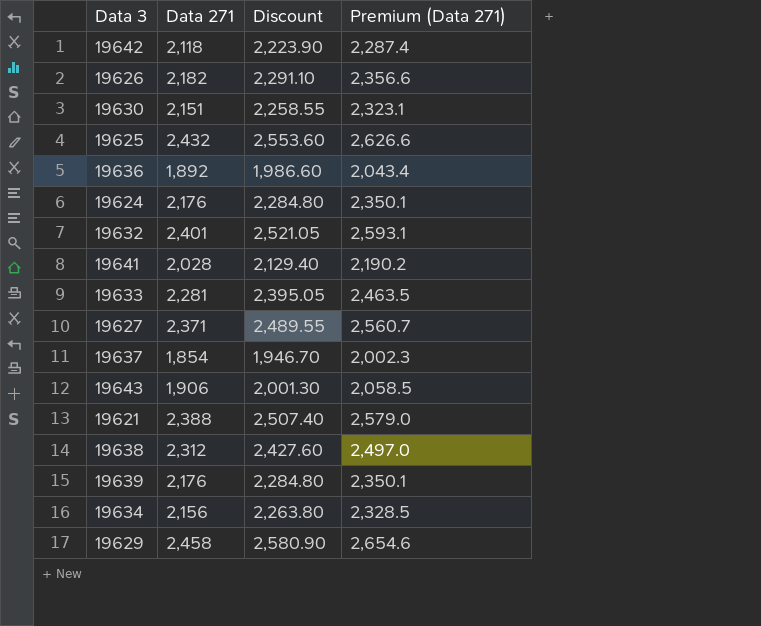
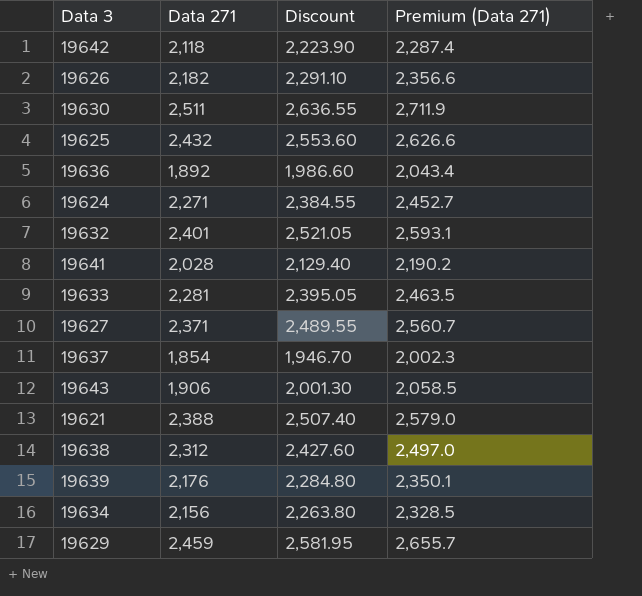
19630 | Data 271: 2,151 -> 2,511
19630 | Discount: 2,258.55 -> 2,636.55
19630 | Premium (Data 271): 2,323.1 -> 2,711.9
19624 | Data 271: 2,176 -> 2,271
19624 | Discount: 2,284.80 -> 2,384.55
19624 | Premium (Data 271): 2,350.1 -> 2,452.7
19629 | Data 271: 2,458 -> 2,459
19629 | Discount: 2,580.90 -> 2,581.95
19629 | Premium (Data 271): 2,654.6 -> 2,655.7

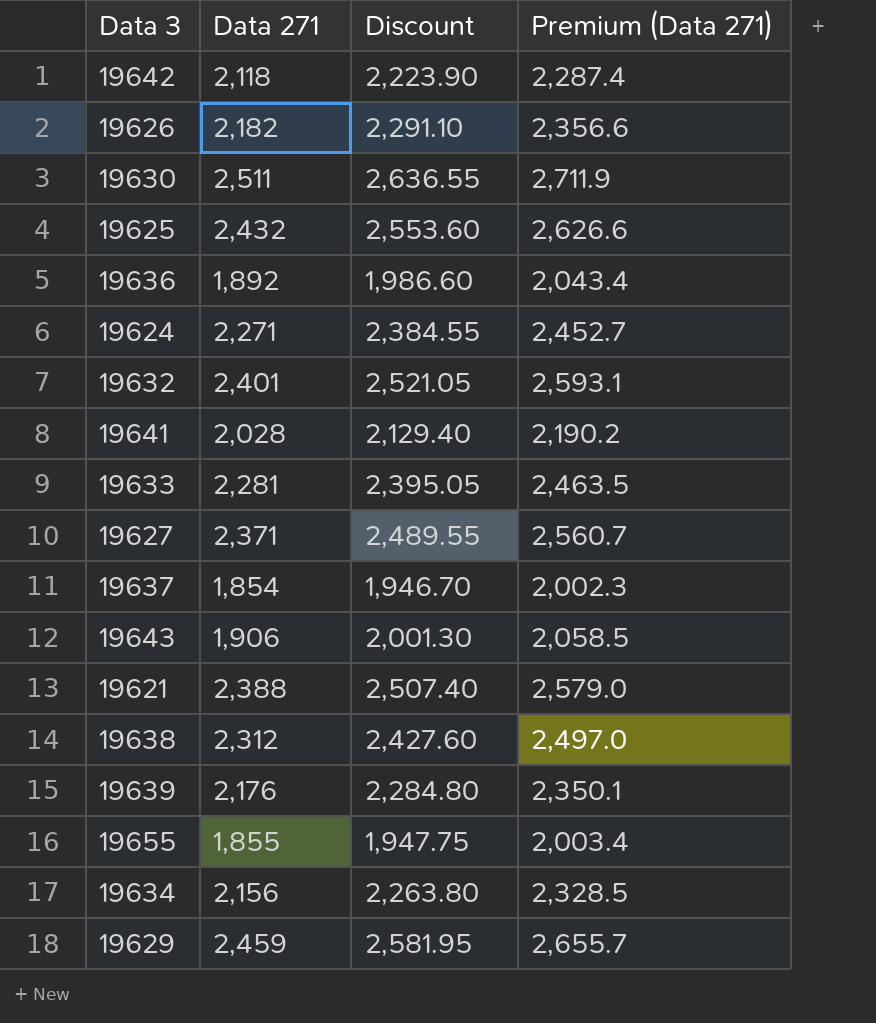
row 19655: none -> 1,855 | 1,947.75 | 2,003.4

